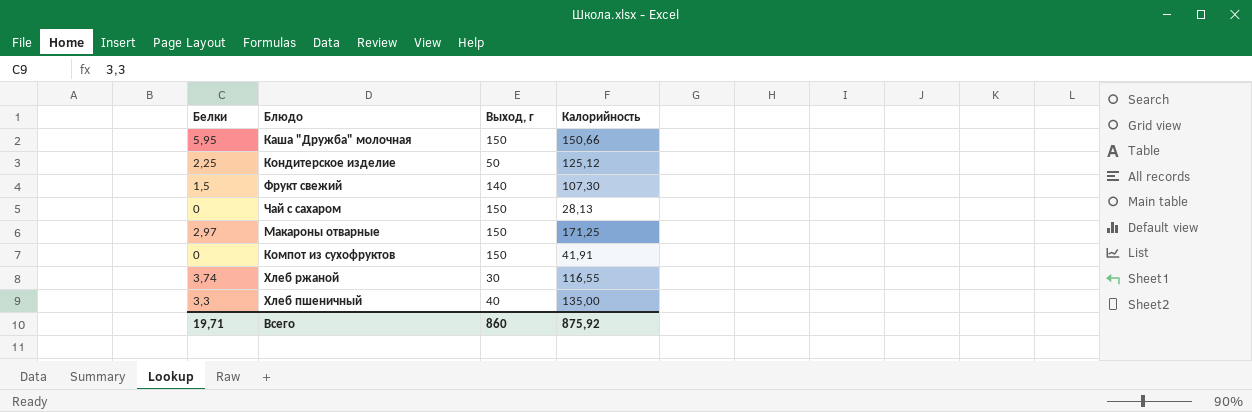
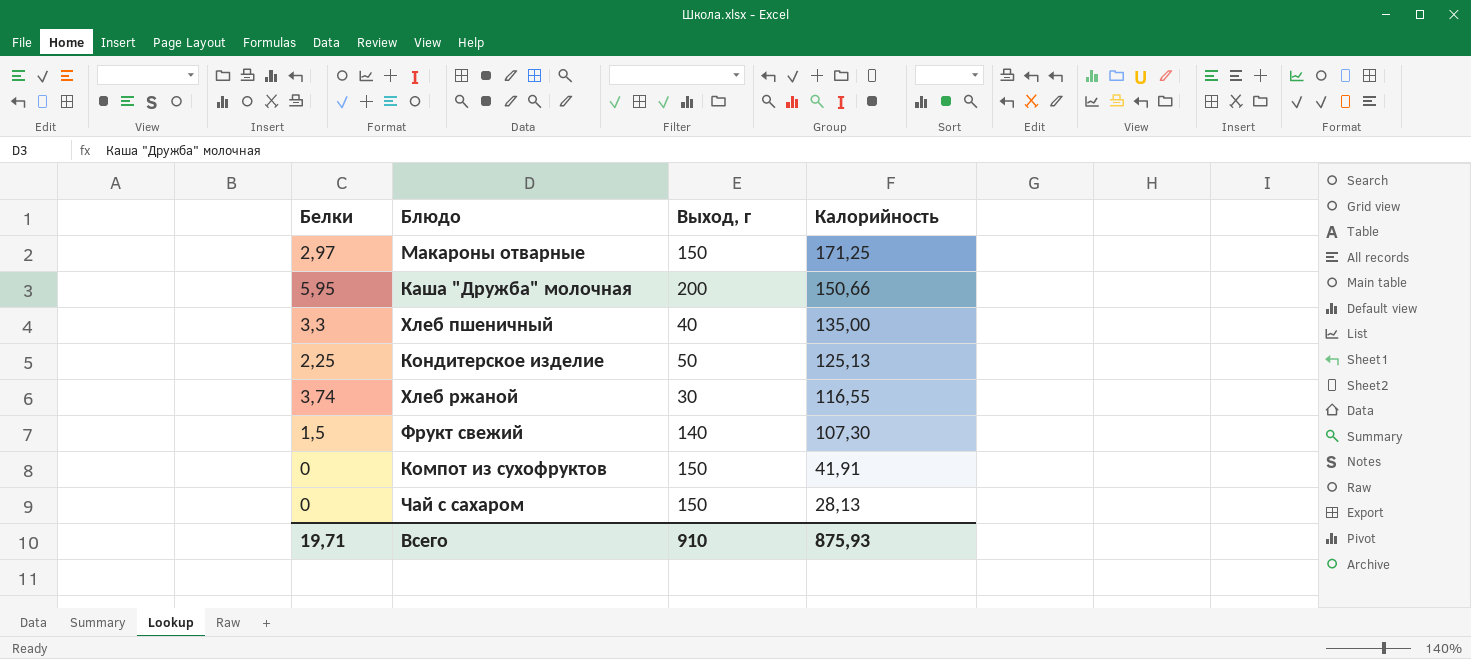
row order: none -> Калорийность descending
Каша "Дружба" молочная | Выход, г: 150 -> 200
Кондитерское изделие | Калорийность: 125,12 -> 125,13
Всего | Выход, г: 860 -> 910
Всего | Калорийность: 875,92 -> 875,93

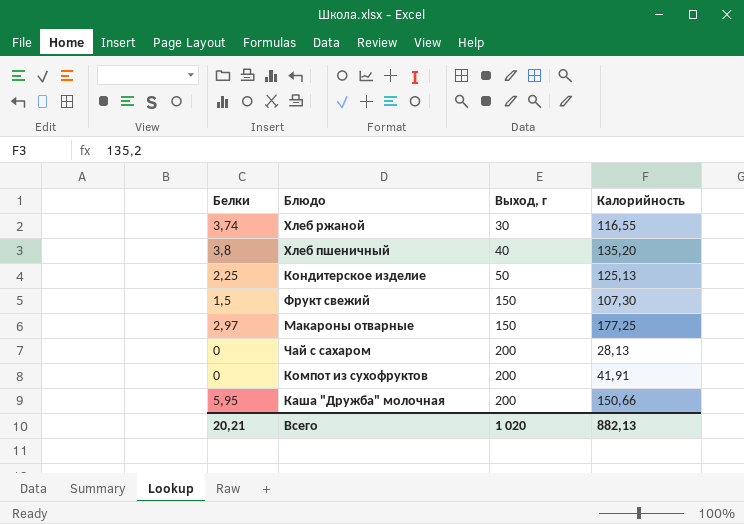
row order: Калорийность descending -> Выход, г ascending
Хлеб пшеничный | Белки: 3,3 -> 3,8
Хлеб пшеничный | Калорийность: 135,00 -> 135,20
Фрукт свежий | Выход, г: 140 -> 150
Макароны отварные | Калорийность: 171,25 -> 177,25
Чай с сахаром | Выход, г: 150 -> 200
Компот из сухофруктов | Выход, г: 150 -> 200
Всего | Белки: 19,71 -> 20,21
Всего | Выход, г: 910 -> 1 020
Всего | Калорийность: 875,93 -> 882,13

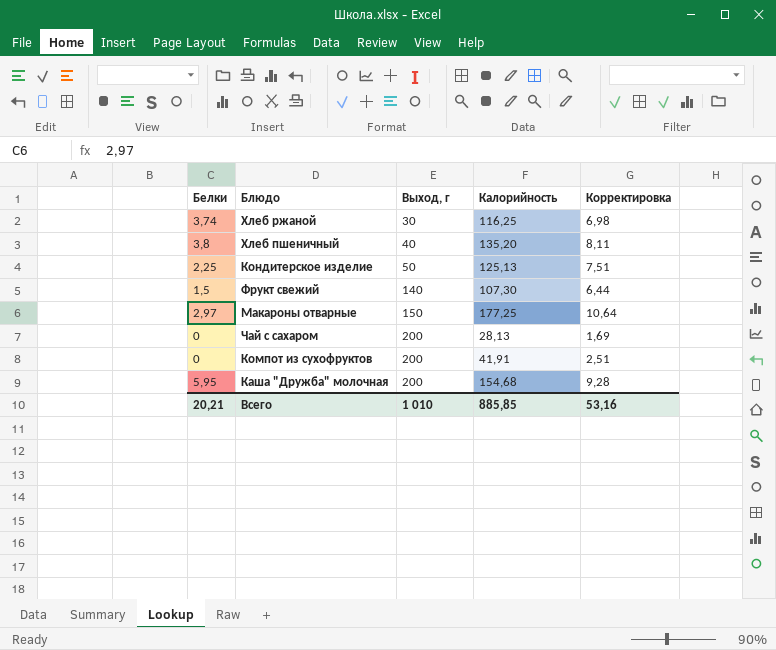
column Корректировка | formula: none -> [Калорийность] * 0,06
Хлеб ржаной | Калорийность: 116,55 -> 116,25
Фрукт свежий | Выход, г: 150 -> 140
Каша "Дружба" молочная | Калорийность: 150,66 -> 154,68
Всего | Выход, г: 1 020 -> 1 010
Всего | Калорийность: 882,13 -> 885,85

